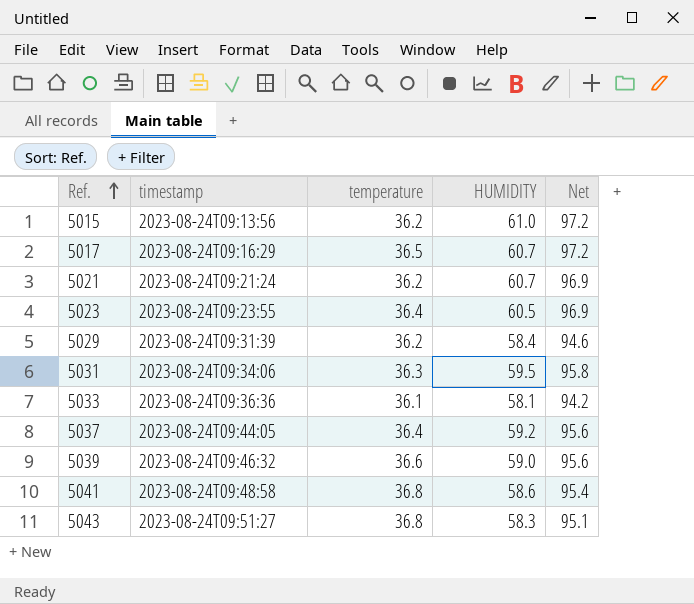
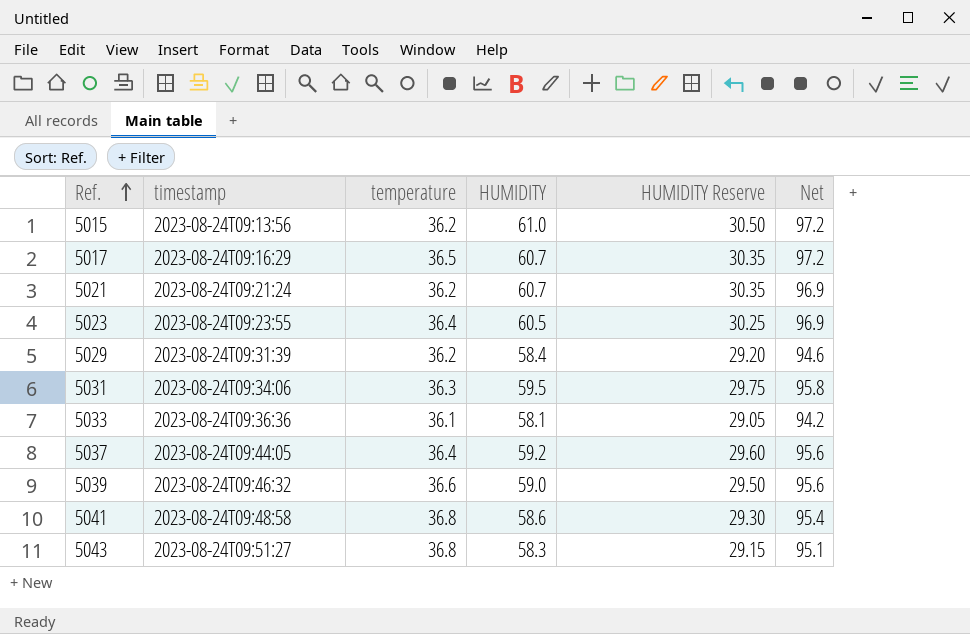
column HUMIDITY Reserve | formula: none -> [HUMIDITY] * 0.5

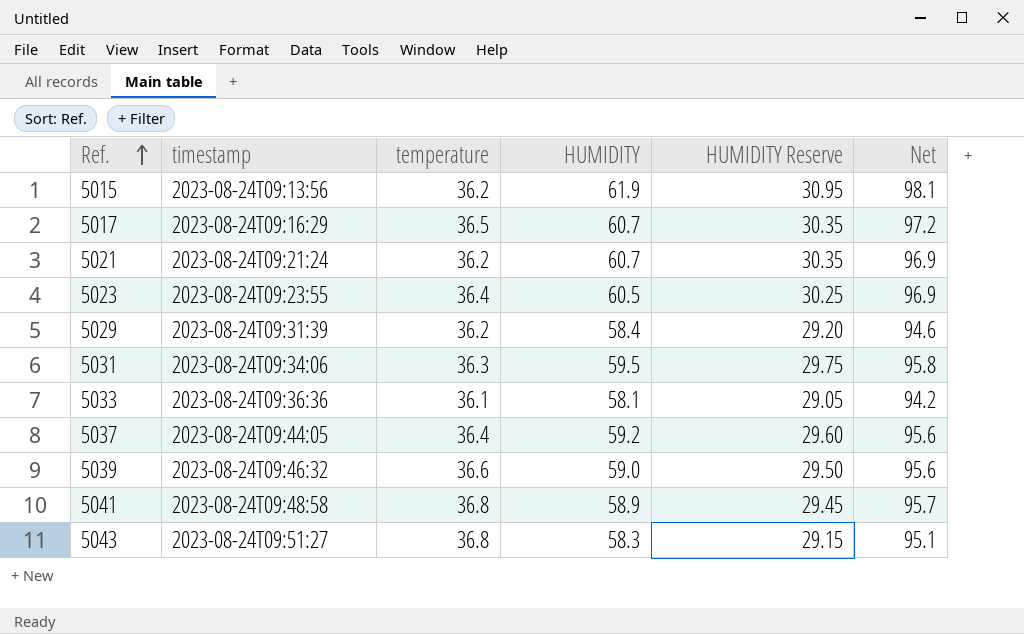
5015 | HUMIDITY: 61.0 -> 61.9
5015 | HUMIDITY Reserve: 30.50 -> 30.95
5015 | Net: 97.2 -> 98.1
5041 | HUMIDITY: 58.6 -> 58.9
5041 | HUMIDITY Reserve: 29.30 -> 29.45
5041 | Net: 95.4 -> 95.7

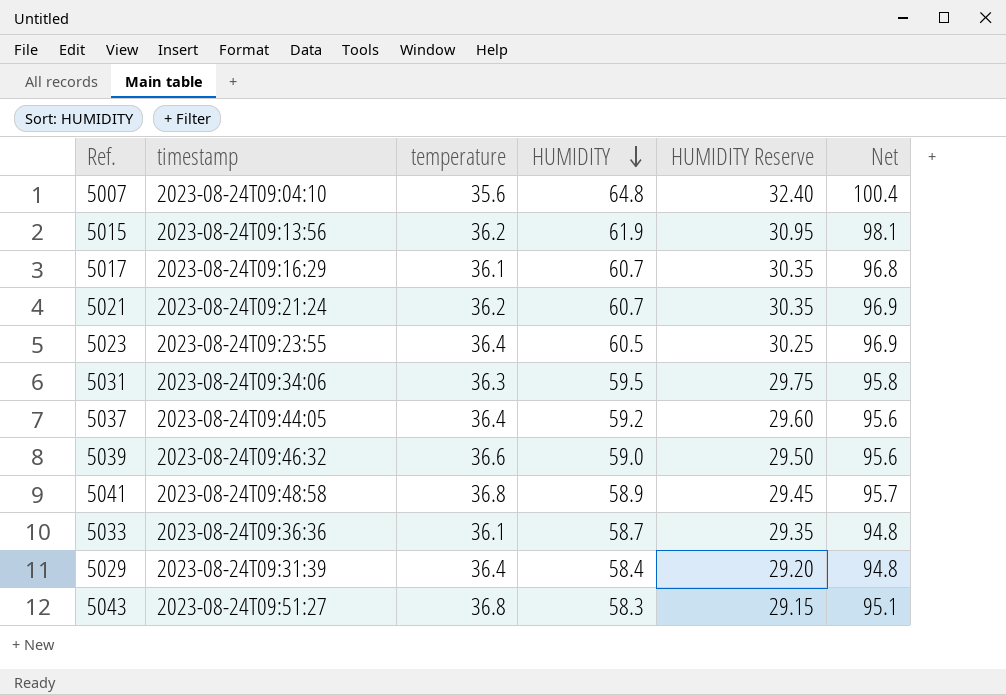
row order: Ref. ascending -> HUMIDITY descending
row 5007: none -> 2023-08-24T09:04:10 | 35.6 | 64.8 | 32.40 | 100.4
5017 | temperature: 36.5 -> 36.1
5017 | Net: 97.2 -> 96.8
5033 | HUMIDITY: 58.1 -> 58.7
5033 | HUMIDITY Reserve: 29.05 -> 29.35
5033 | Net: 94.2 -> 94.8
5029 | temperature: 36.2 -> 36.4
5029 | Net: 94.6 -> 94.8

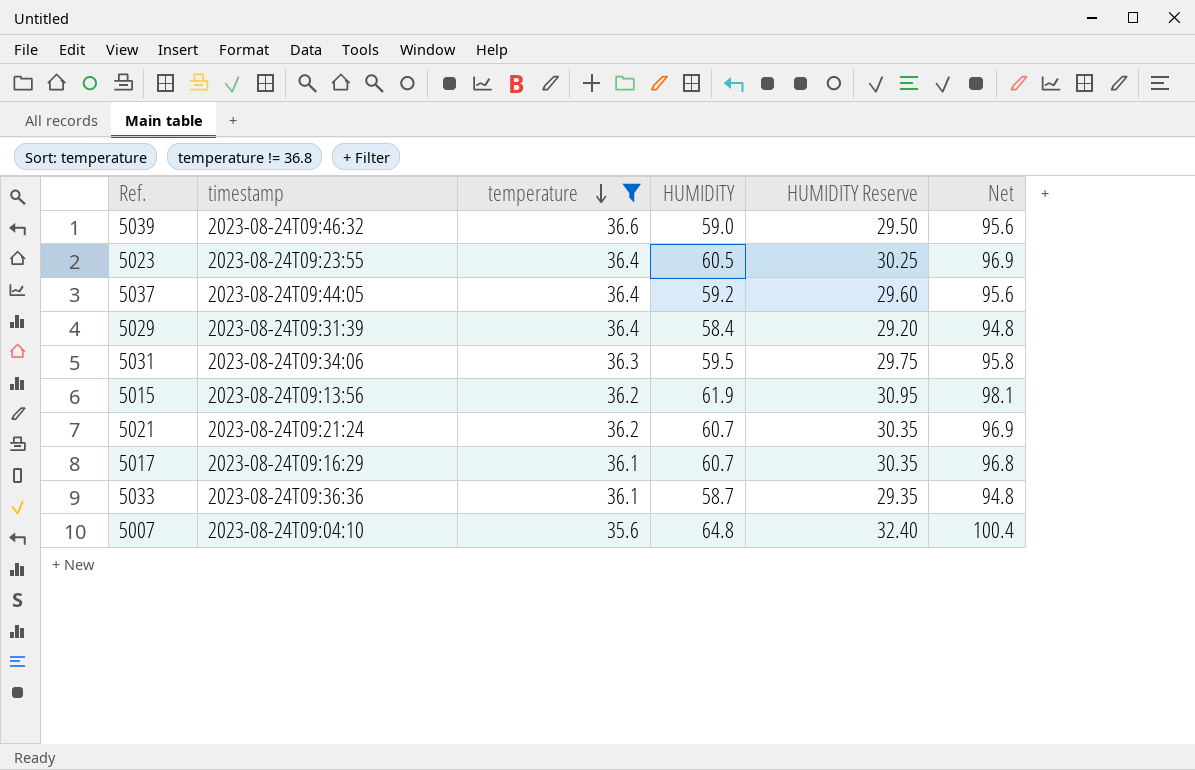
filter: none -> temperature != 36.8
row order: HUMIDITY descending -> temperature descending

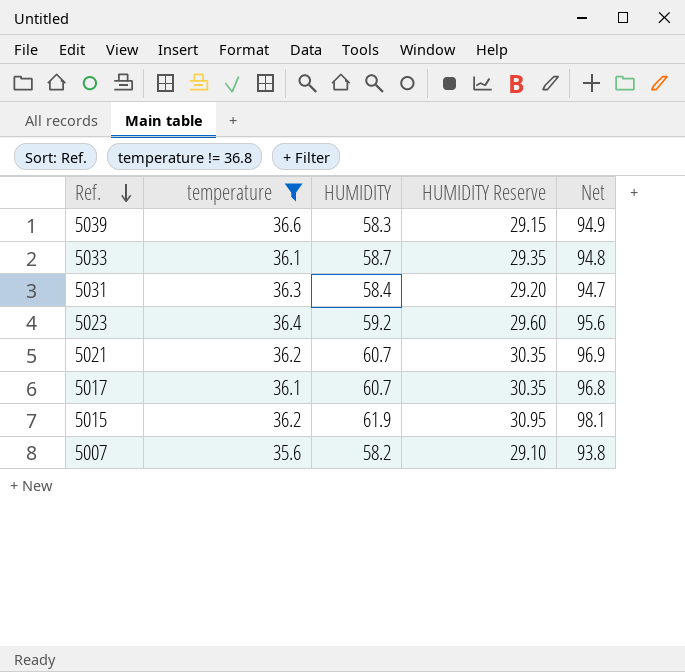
row order: temperature descending -> Ref. descending
column timestamp | position: 2 -> none
row 5037: 2023-08-24T09:44:05 | 36.4 | 59.2 | 29.60 | 95.6 -> none
row 5029: 2023-08-24T09:31:39 | 36.4 | 58.4 | 29.20 | 94.8 -> none
5039 | HUMIDITY: 59.0 -> 58.3
5039 | HUMIDITY Reserve: 29.50 -> 29.15
5039 | Net: 95.6 -> 94.9
5031 | HUMIDITY: 59.5 -> 58.4
5031 | HUMIDITY Reserve: 29.75 -> 29.20
5031 | Net: 95.8 -> 94.7
5023 | HUMIDITY: 60.5 -> 59.2
5023 | HUMIDITY Reserve: 30.25 -> 29.60
5023 | Net: 96.9 -> 95.6
5007 | HUMIDITY: 64.8 -> 58.2
5007 | HUMIDITY Reserve: 32.40 -> 29.10
5007 | Net: 100.4 -> 93.8

